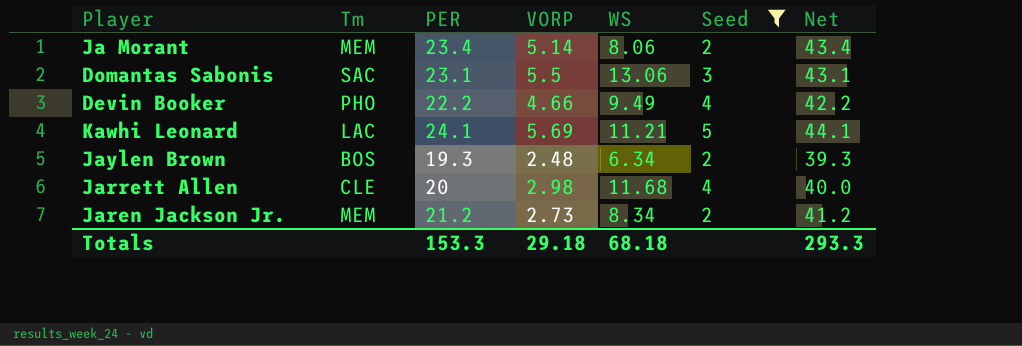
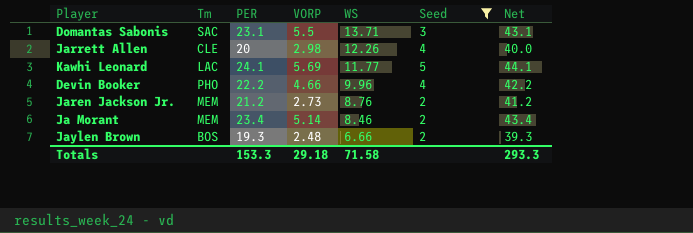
row order: none -> WS descending
Domantas Sabonis | WS: 13.06 -> 13.71
Jarrett Allen | WS: 11.68 -> 12.26
Kawhi Leonard | WS: 11.21 -> 11.77
Devin Booker | WS: 9.49 -> 9.96
Jaren Jackson Jr. | WS: 8.34 -> 8.76
Ja Morant | WS: 8.06 -> 8.46
Jaylen Brown | WS: 6.34 -> 6.66
Totals | WS: 68.18 -> 71.58

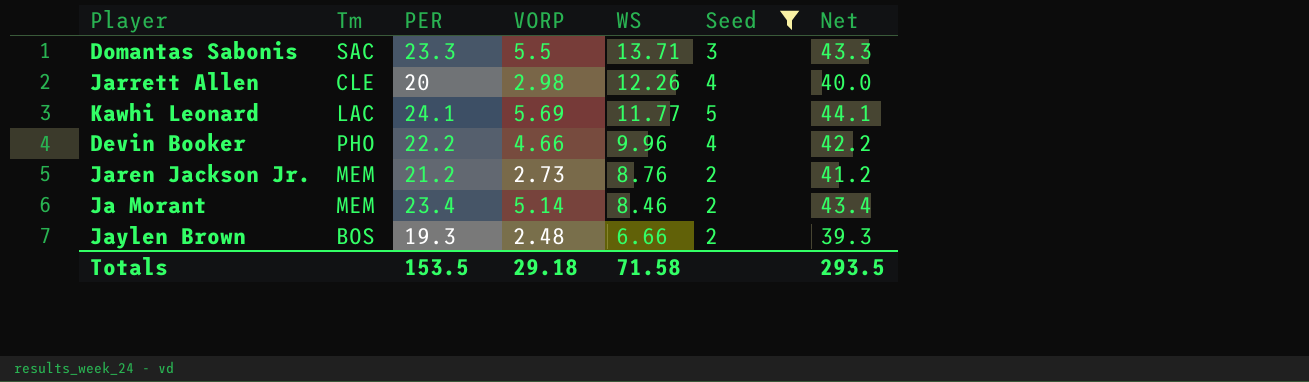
Domantas Sabonis | PER: 23.1 -> 23.3
Domantas Sabonis | Net: 43.1 -> 43.3
Totals | PER: 153.3 -> 153.5
Totals | Net: 293.3 -> 293.5

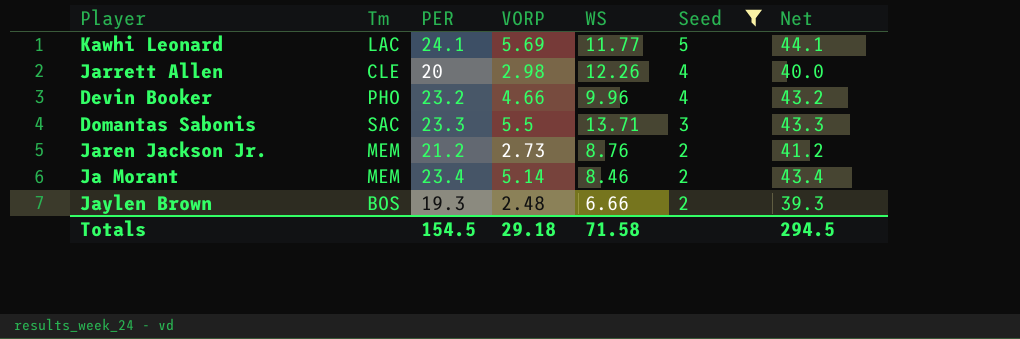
row order: WS descending -> Seed descending
Devin Booker | PER: 22.2 -> 23.2
Devin Booker | Net: 42.2 -> 43.2
Totals | PER: 153.5 -> 154.5
Totals | Net: 293.5 -> 294.5

